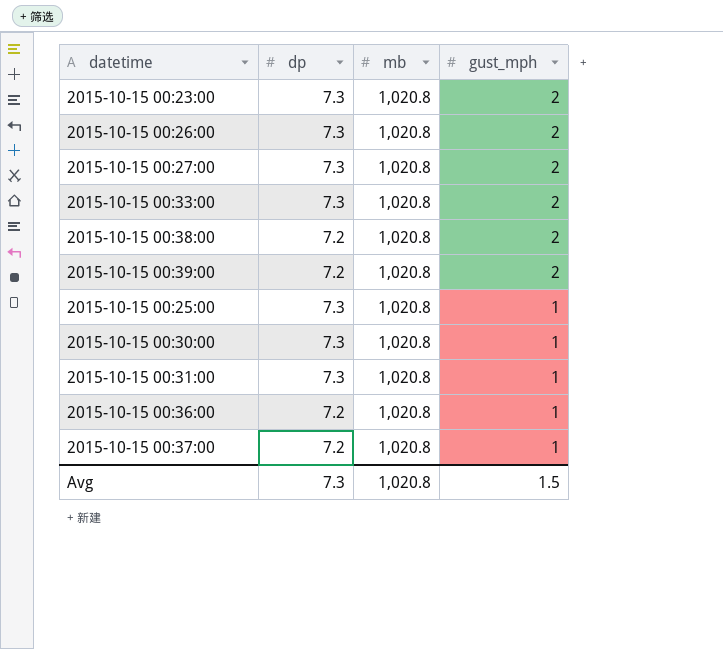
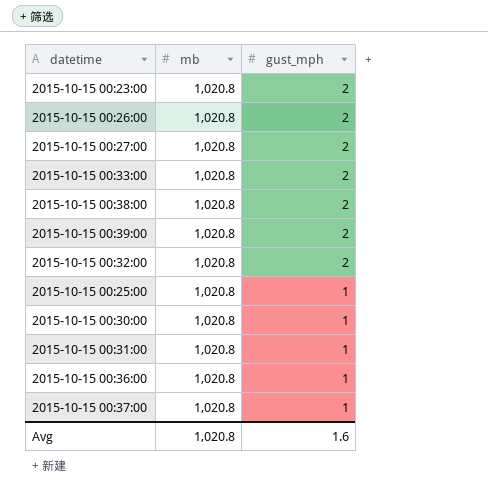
column dp | position: 2 -> none
row 2015-10-15 00:32:00: none -> 1,020.8 | 2
Avg | gust_mph: 1.5 -> 1.6

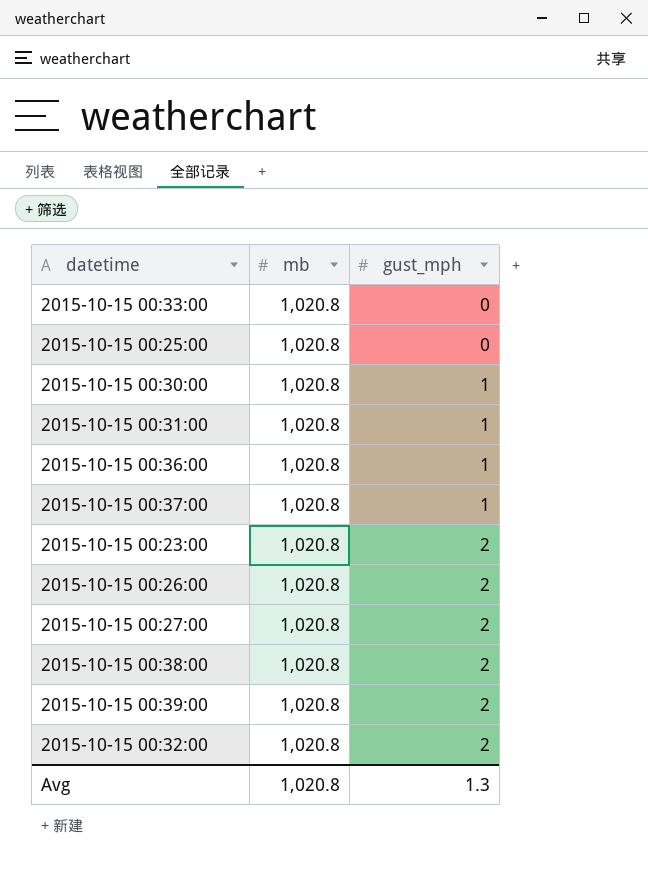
row order: gust_mph descending -> gust_mph ascending
2015-10-15 00:33:00 | gust_mph: 2 -> 0
2015-10-15 00:25:00 | gust_mph: 1 -> 0
Avg | gust_mph: 1.6 -> 1.3

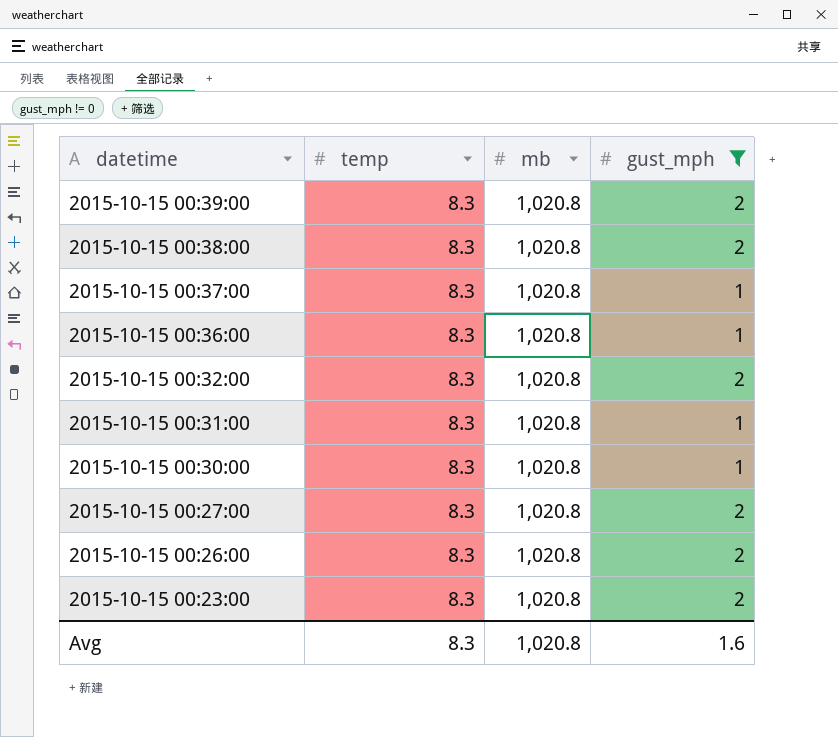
filter: none -> gust_mph != 0
row order: gust_mph ascending -> datetime descending
column temp | position: none -> 2
Avg | gust_mph: 1.3 -> 1.6

